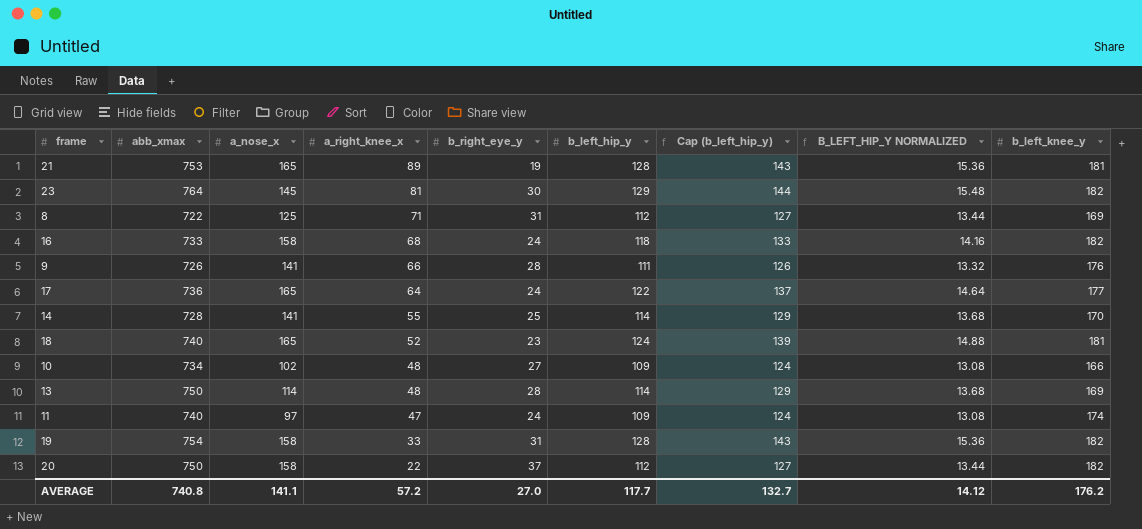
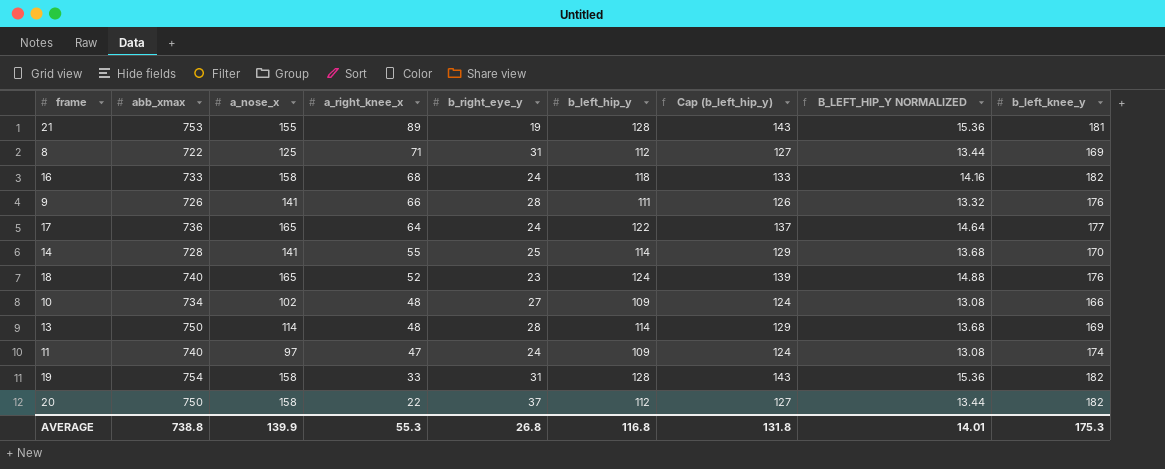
row 23: 764 | 145 | 81 | 30 | 129 | 144 | 15.48 | 182 -> none
21 | a_nose_x: 165 -> 155
18 | b_left_knee_y: 181 -> 176
AVERAGE | abb_xmax: 740.8 -> 738.8
AVERAGE | a_nose_x: 141.1 -> 139.9
AVERAGE | a_right_knee_x: 57.2 -> 55.3
AVERAGE | b_right_eye_y: 27.0 -> 26.8
AVERAGE | b_left_hip_y: 117.7 -> 116.8
AVERAGE | Cap (b_left_hip_y): 132.7 -> 131.8
AVERAGE | B_LEFT_HIP_Y NORMALIZED: 14.12 -> 14.01
AVERAGE | b_left_knee_y: 176.2 -> 175.3

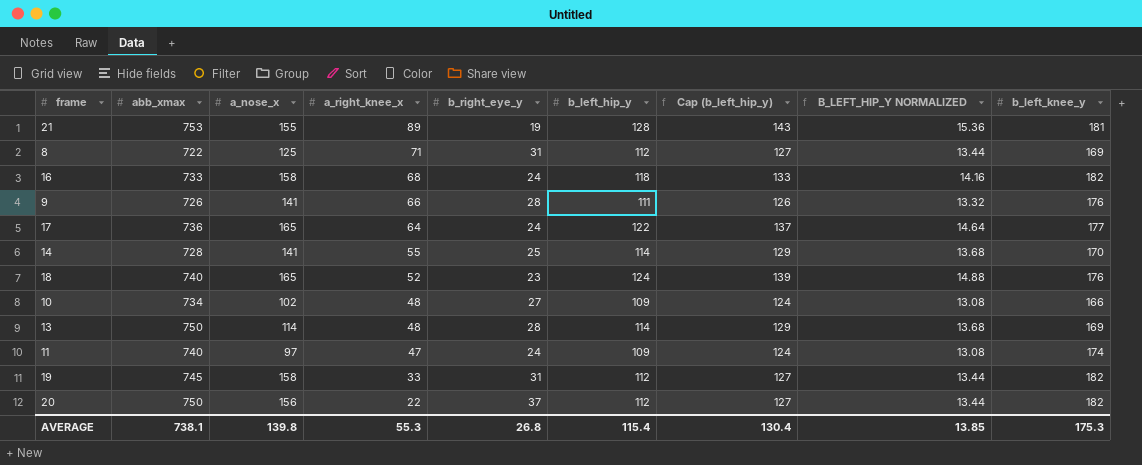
19 | abb_xmax: 754 -> 745
19 | b_left_hip_y: 128 -> 112
19 | Cap (b_left_hip_y): 143 -> 127
19 | B_LEFT_HIP_Y NORMALIZED: 15.36 -> 13.44
20 | a_nose_x: 158 -> 156
AVERAGE | abb_xmax: 738.8 -> 738.1
AVERAGE | a_nose_x: 139.9 -> 139.8
AVERAGE | b_left_hip_y: 116.8 -> 115.4
AVERAGE | Cap (b_left_hip_y): 131.8 -> 130.4
AVERAGE | B_LEFT_HIP_Y NORMALIZED: 14.01 -> 13.85

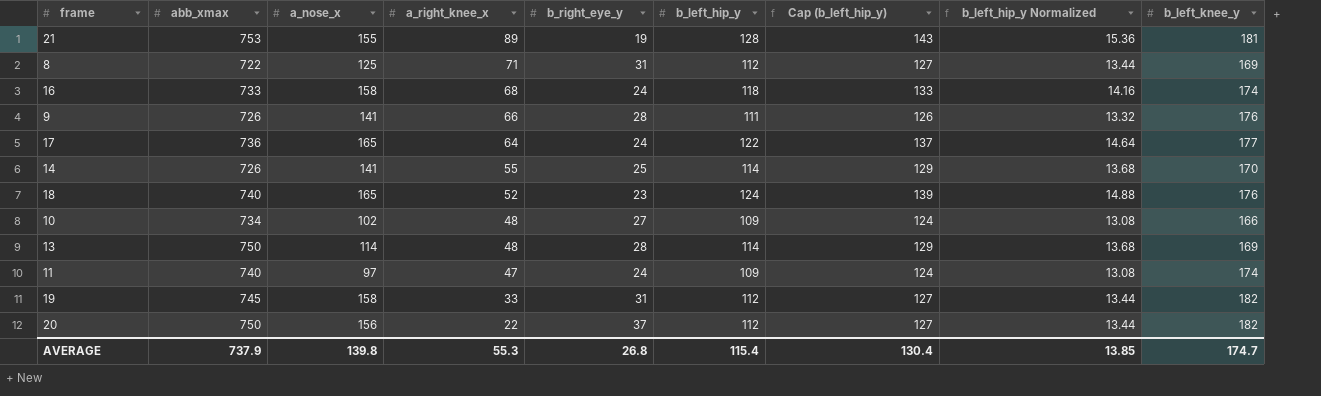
column name: B_LEFT_HIP_Y NORMALIZED -> b_left_hip_y Normalized
16 | b_left_knee_y: 182 -> 174
14 | abb_xmax: 728 -> 726
AVERAGE | abb_xmax: 738.1 -> 737.9
AVERAGE | b_left_knee_y: 175.3 -> 174.7

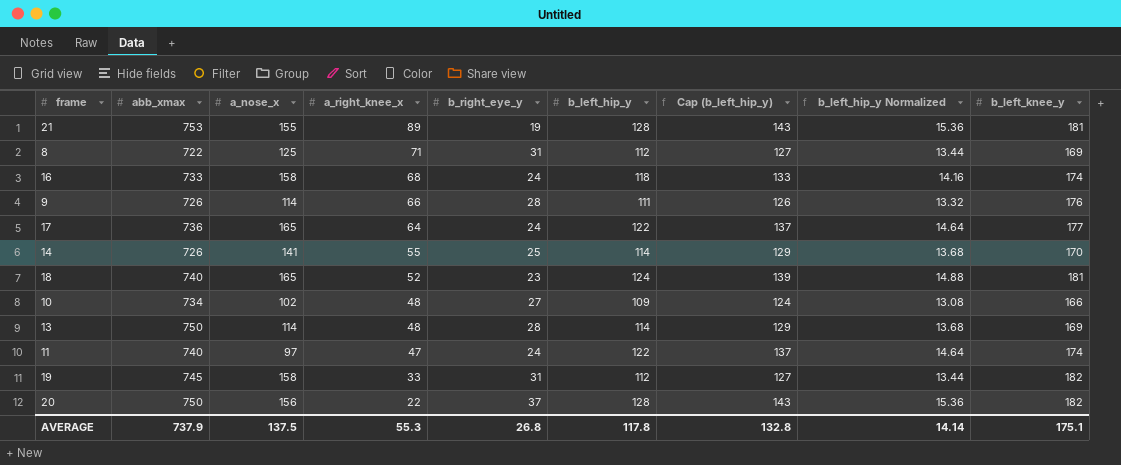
9 | a_nose_x: 141 -> 114
18 | b_left_knee_y: 176 -> 181
11 | b_left_hip_y: 109 -> 122
11 | Cap (b_left_hip_y): 124 -> 137
11 | b_left_hip_y Normalized: 13.08 -> 14.64
20 | b_left_hip_y: 112 -> 128
20 | Cap (b_left_hip_y): 127 -> 143
20 | b_left_hip_y Normalized: 13.44 -> 15.36
AVERAGE | a_nose_x: 139.8 -> 137.5
AVERAGE | b_left_hip_y: 115.4 -> 117.8
AVERAGE | Cap (b_left_hip_y): 130.4 -> 132.8
AVERAGE | b_left_hip_y Normalized: 13.85 -> 14.14
AVERAGE | b_left_knee_y: 174.7 -> 175.1

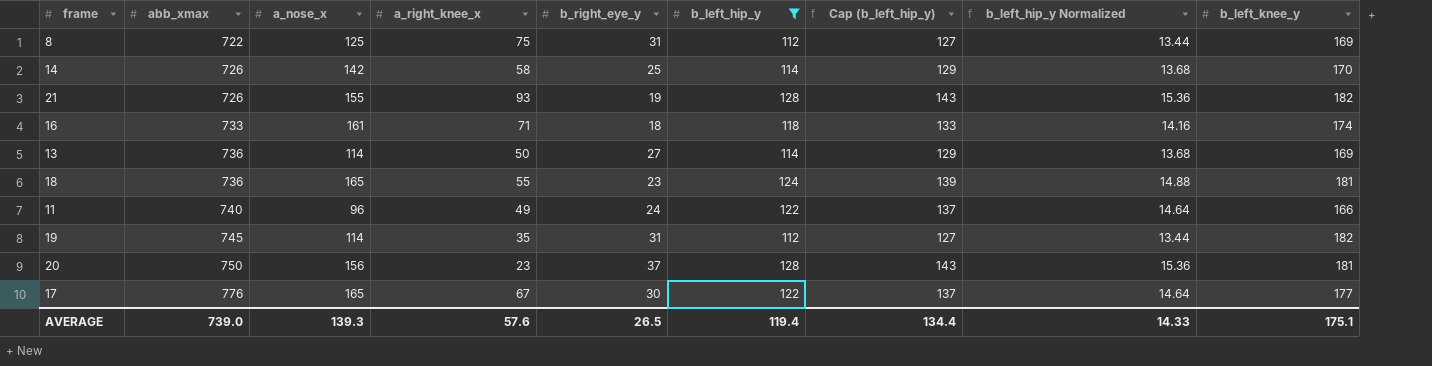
filter: none -> b_left_hip_y >= 112
row order: a_right_knee_x descending -> abb_xmax ascending
8 | a_right_knee_x: 71 -> 75
14 | a_nose_x: 141 -> 142
14 | a_right_knee_x: 55 -> 58
21 | abb_xmax: 753 -> 726
21 | a_right_knee_x: 89 -> 93
21 | b_left_knee_y: 181 -> 182
16 | a_nose_x: 158 -> 161
16 | a_right_knee_x: 68 -> 71
16 | b_right_eye_y: 24 -> 18
13 | abb_xmax: 750 -> 736
13 | a_right_knee_x: 48 -> 50
13 | b_right_eye_y: 28 -> 27
18 | abb_xmax: 740 -> 736
18 | a_right_knee_x: 52 -> 55
11 | a_nose_x: 97 -> 96
11 | a_right_knee_x: 47 -> 49
11 | b_left_knee_y: 174 -> 166
19 | a_nose_x: 158 -> 114
19 | a_right_knee_x: 33 -> 35
20 | a_right_knee_x: 22 -> 23
20 | b_left_knee_y: 182 -> 181
17 | abb_xmax: 736 -> 776
17 | a_right_knee_x: 64 -> 67
17 | b_right_eye_y: 24 -> 30
AVERAGE | abb_xmax: 737.9 -> 739.0
AVERAGE | a_nose_x: 137.5 -> 139.3
AVERAGE | a_right_knee_x: 55.3 -> 57.6
AVERAGE | b_right_eye_y: 26.8 -> 26.5
AVERAGE | b_left_hip_y: 117.8 -> 119.4
AVERAGE | Cap (b_left_hip_y): 132.8 -> 134.4
AVERAGE | b_left_hip_y Normalized: 14.14 -> 14.33

